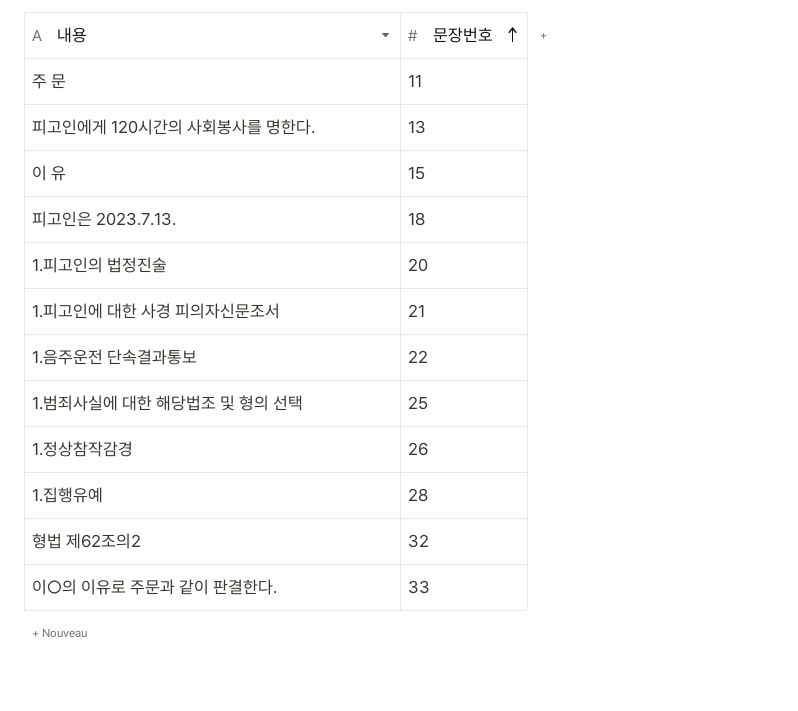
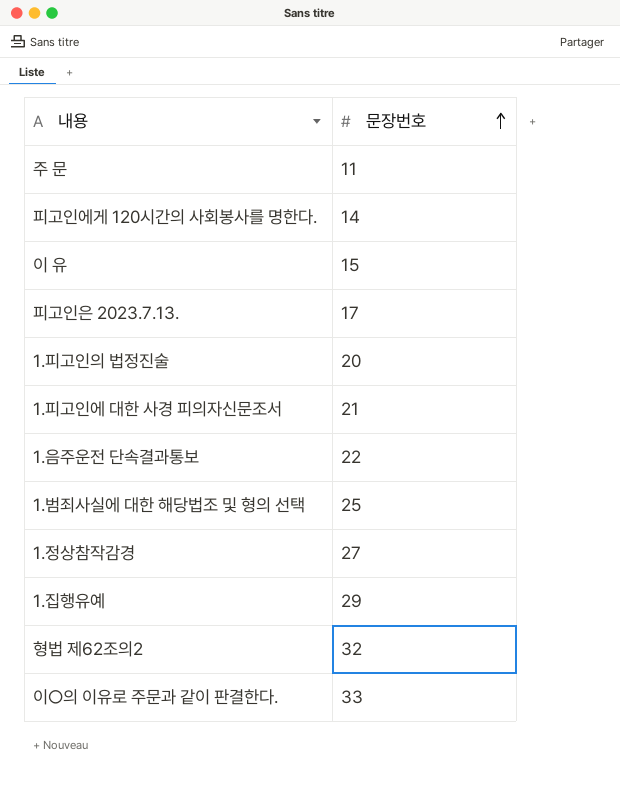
피고인에게 120시간의 사회봉사를 명한다. | 문장번호: 13 -> 14
피고인은 2023.7.13. | 문장번호: 18 -> 17
1.정상참작감경 | 문장번호: 26 -> 27
1.집행유예 | 문장번호: 28 -> 29

